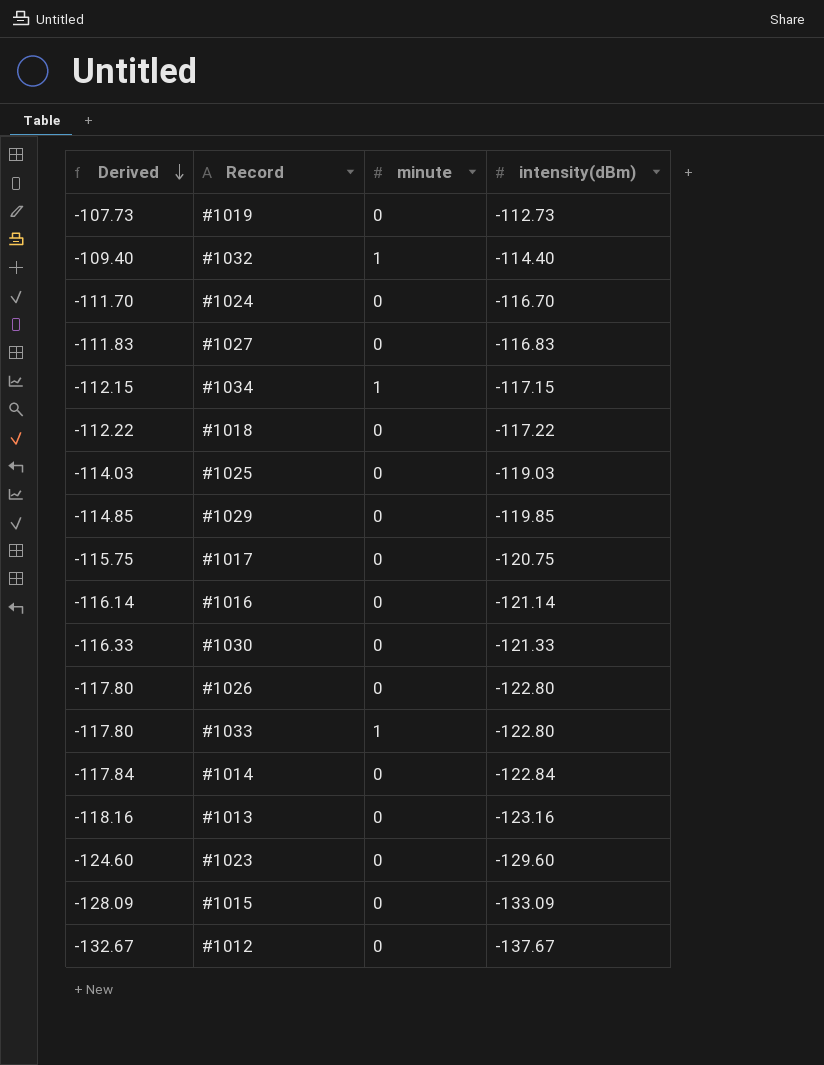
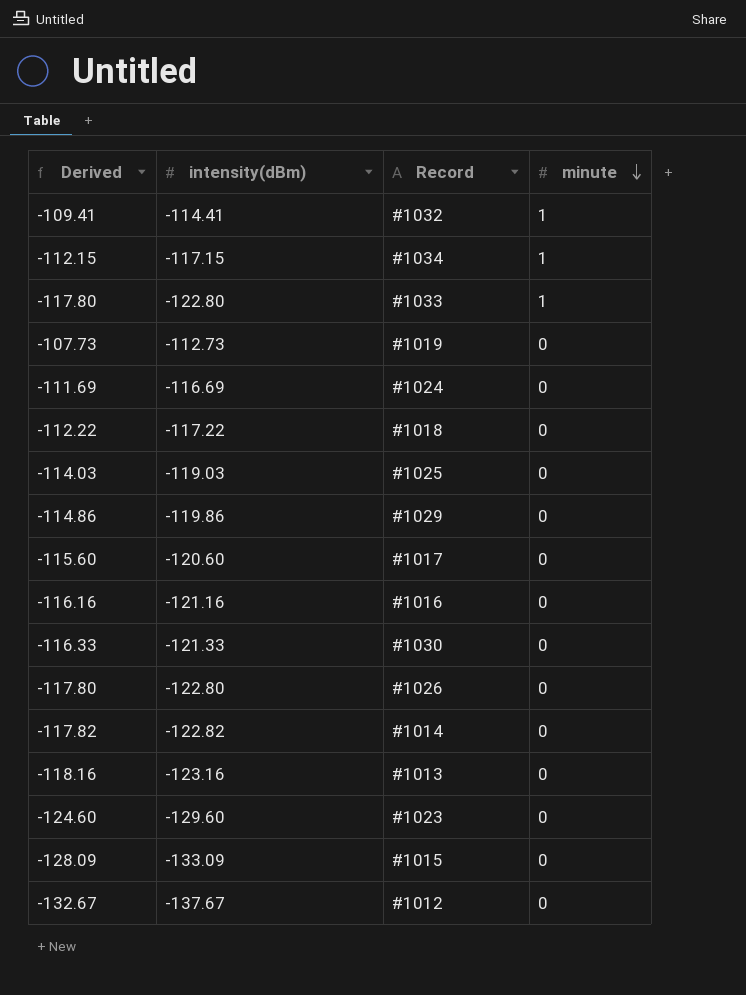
row order: Derived descending -> minute descending
column intensity(dBm) | position: 4 -> 2
row #1027: -111.83 | 0 | -116.83 -> none
#1032 | Derived: -109.40 -> -109.41
#1032 | intensity(dBm): -114.40 -> -114.41
#1024 | Derived: -111.70 -> -111.69
#1024 | intensity(dBm): -116.70 -> -116.69
#1029 | Derived: -114.85 -> -114.86
#1029 | intensity(dBm): -119.85 -> -119.86
#1017 | Derived: -115.75 -> -115.60
#1017 | intensity(dBm): -120.75 -> -120.60
#1016 | Derived: -116.14 -> -116.16
#1016 | intensity(dBm): -121.14 -> -121.16
#1014 | Derived: -117.84 -> -117.82
#1014 | intensity(dBm): -122.84 -> -122.82

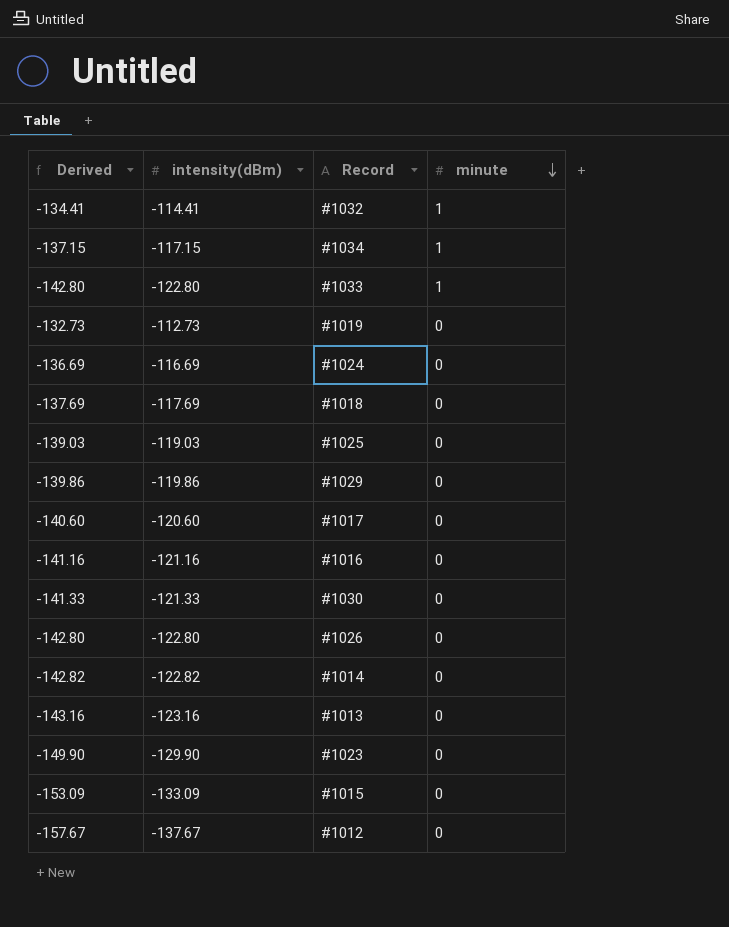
column Derived | formula: [intensity(dBm)] + 5 -> [intensity(dBm)] - 20
#1018 | intensity(dBm): -117.22 -> -117.69
#1023 | intensity(dBm): -129.60 -> -129.90

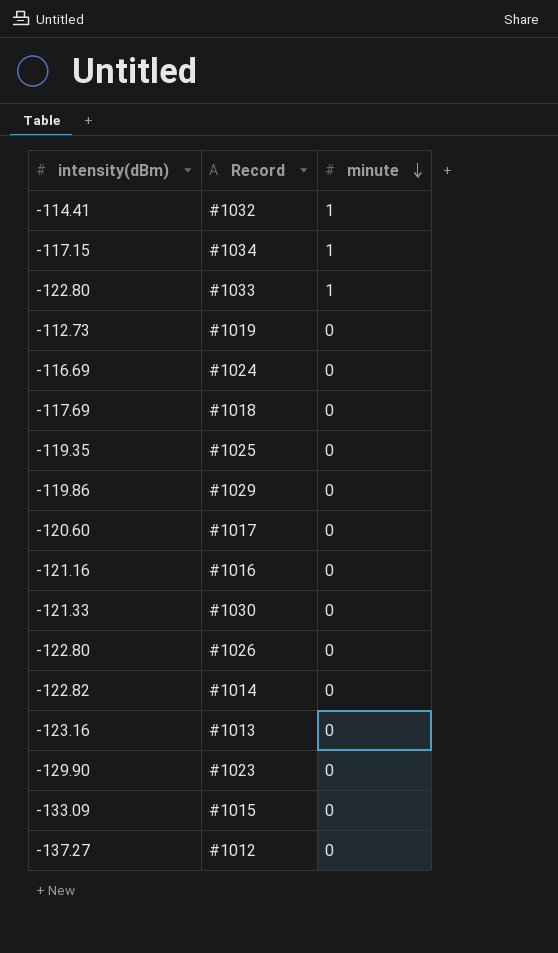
column Derived | formula: [intensity(dBm)] - 20 -> none
#1025 | intensity(dBm): -119.03 -> -119.35
#1012 | intensity(dBm): -137.67 -> -137.27

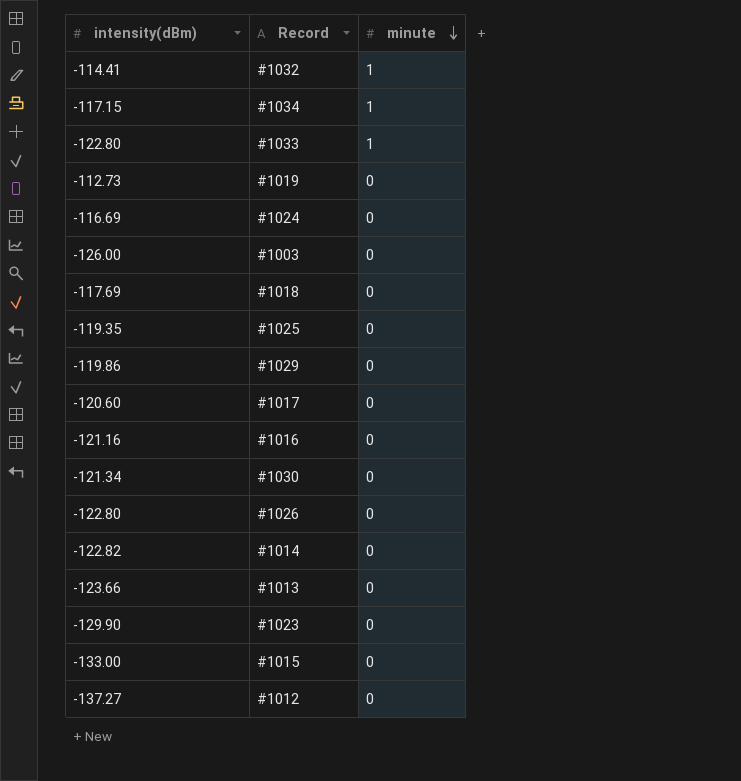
row #1003: none -> -126.00 | 0
#1030 | intensity(dBm): -121.33 -> -121.34
#1013 | intensity(dBm): -123.16 -> -123.66
#1015 | intensity(dBm): -133.09 -> -133.00

